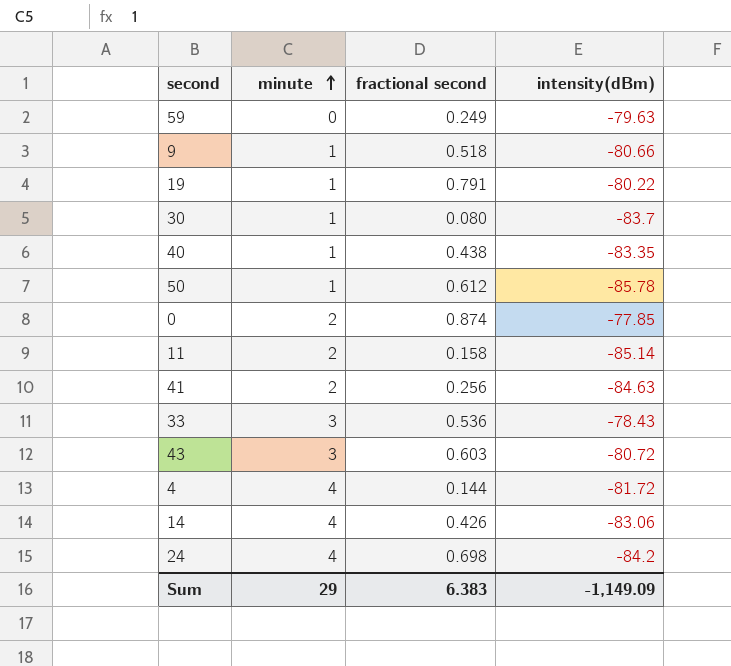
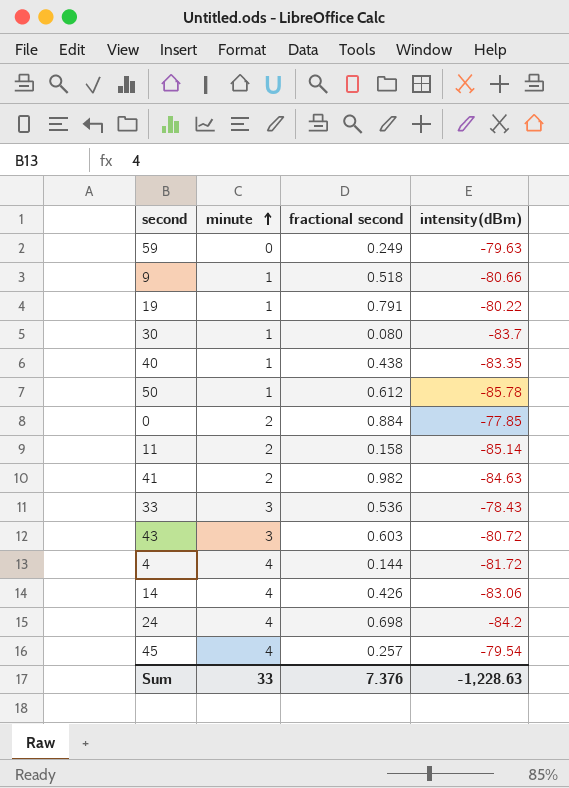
0 | fractional second: 0.874 -> 0.884
41 | fractional second: 0.256 -> 0.982
row 45: none -> 4 | 0.257 | -79.54
Sum | minute: 29 -> 33
Sum | fractional second: 6.383 -> 7.376
Sum | intensity(dBm): -1,149.09 -> -1,228.63

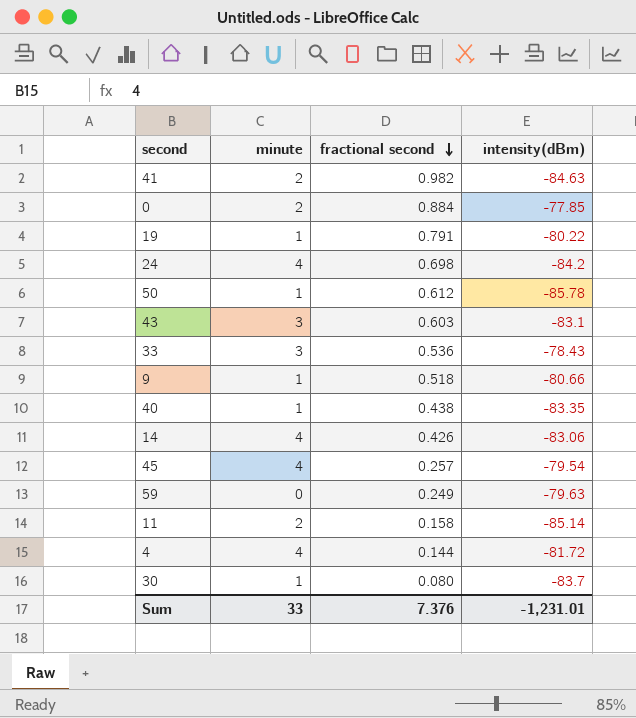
row order: minute ascending -> fractional second descending
43 | intensity(dBm): -80.72 -> -83.1
Sum | intensity(dBm): -1,228.63 -> -1,231.01

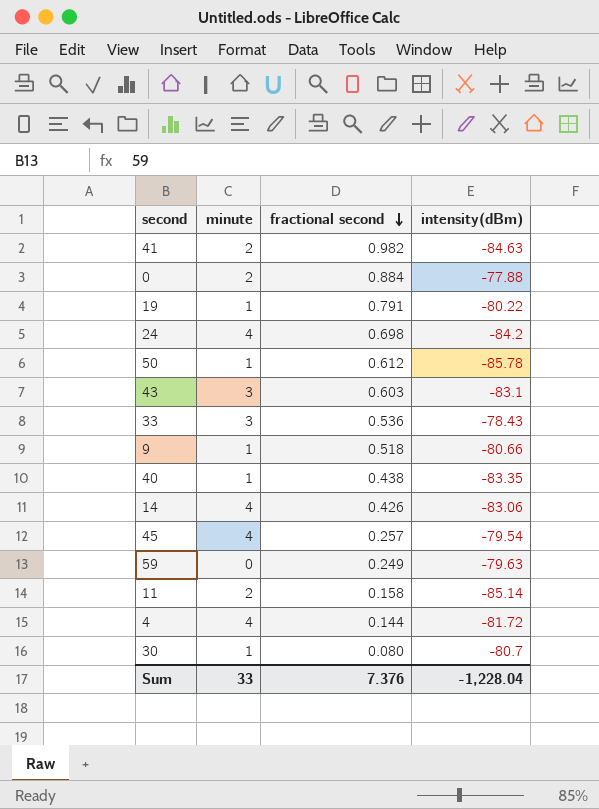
0 | intensity(dBm): -77.85 -> -77.88
30 | intensity(dBm): -83.7 -> -80.7
Sum | intensity(dBm): -1,231.01 -> -1,228.04

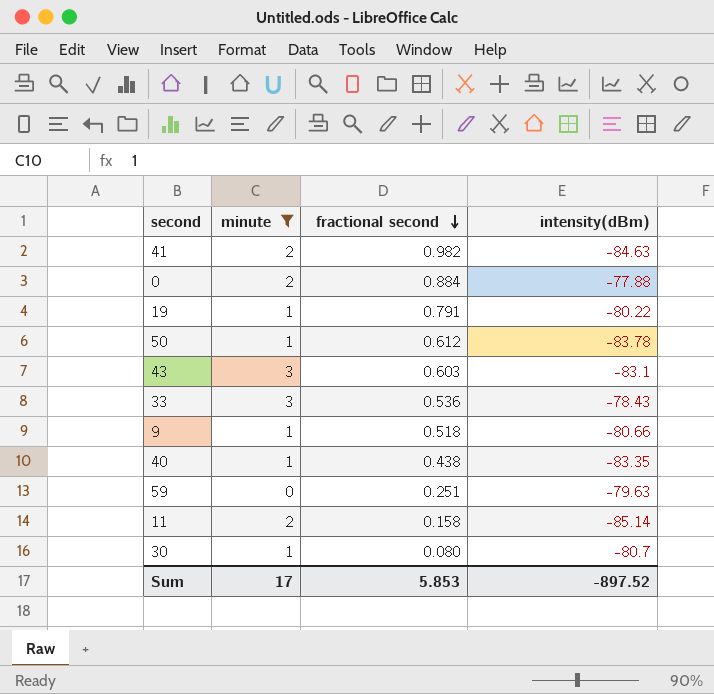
filter: none -> minute != 4
50 | intensity(dBm): -85.78 -> -83.78
59 | fractional second: 0.249 -> 0.251
Sum | minute: 33 -> 17
Sum | fractional second: 7.376 -> 5.853
Sum | intensity(dBm): -1,228.04 -> -897.52

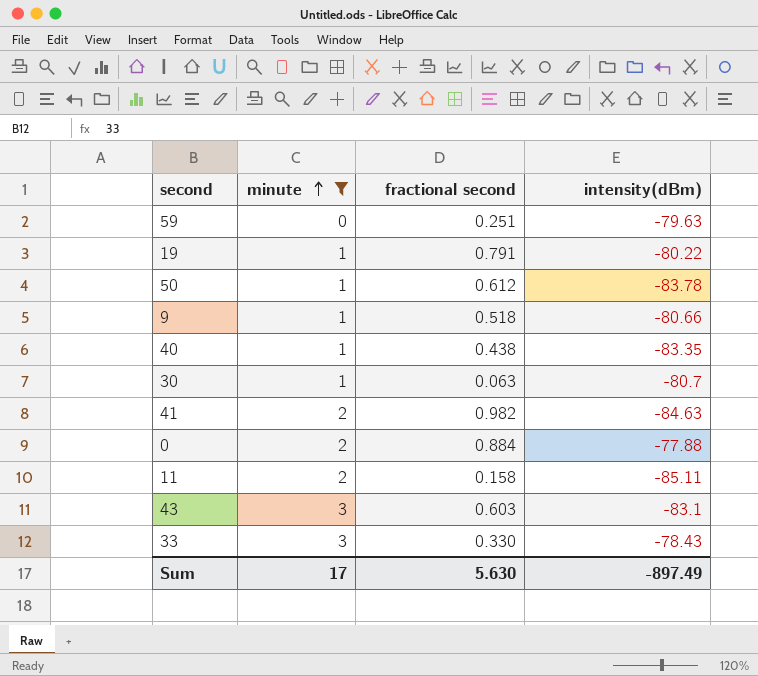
row order: fractional second descending -> minute ascending
30 | fractional second: 0.080 -> 0.063
11 | intensity(dBm): -85.14 -> -85.11
33 | fractional second: 0.536 -> 0.330
Sum | fractional second: 5.853 -> 5.630
Sum | intensity(dBm): -897.52 -> -897.49

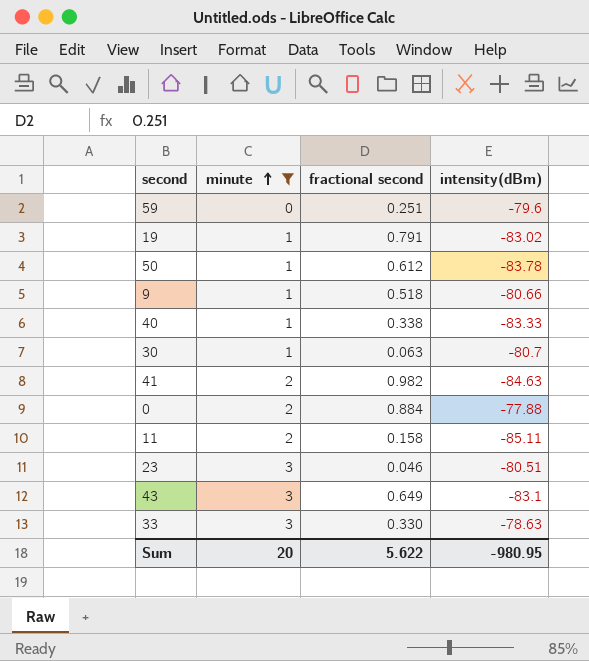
59 | intensity(dBm): -79.63 -> -79.6
19 | intensity(dBm): -80.22 -> -83.02
40 | fractional second: 0.438 -> 0.338
40 | intensity(dBm): -83.35 -> -83.33
row 23: none -> 3 | 0.046 | -80.51
43 | fractional second: 0.603 -> 0.649
33 | intensity(dBm): -78.43 -> -78.63
Sum | minute: 17 -> 20
Sum | fractional second: 5.630 -> 5.622
Sum | intensity(dBm): -897.49 -> -980.95

